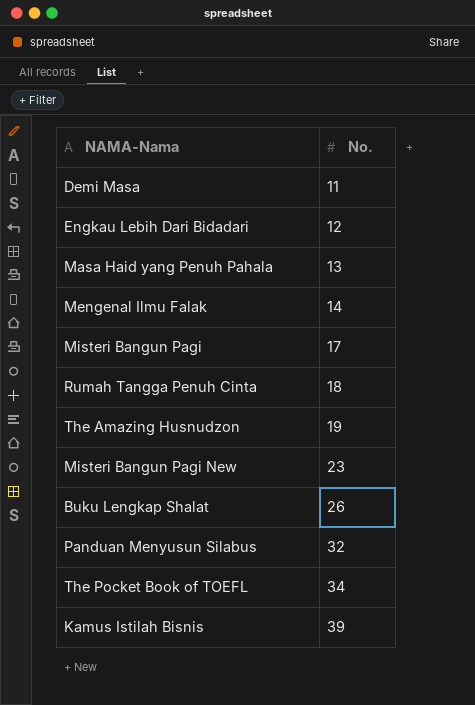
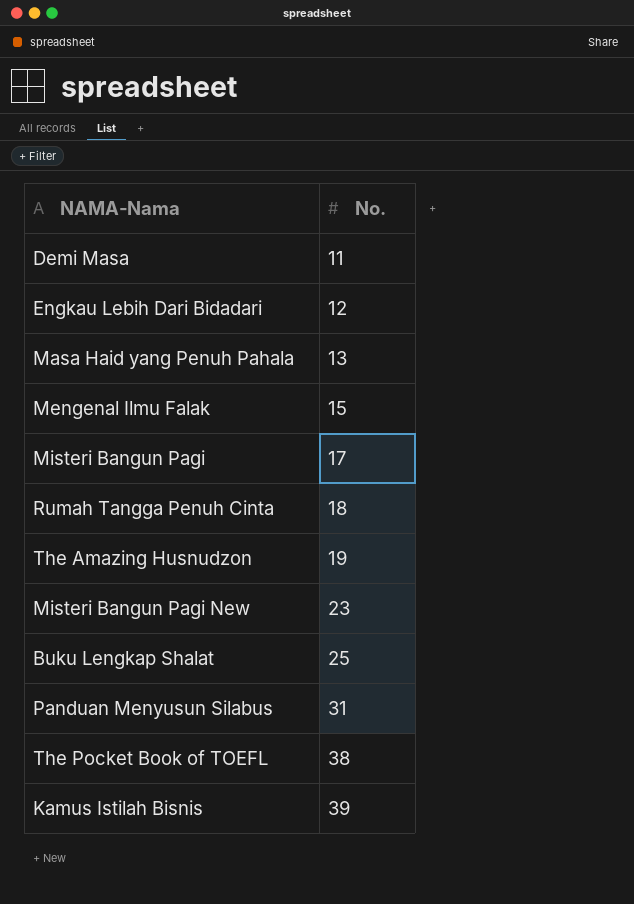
Mengenal Ilmu Falak | No.: 14 -> 15
Buku Lengkap Shalat | No.: 26 -> 25
Panduan Menyusun Silabus | No.: 32 -> 31
The Pocket Book of TOEFL | No.: 34 -> 38

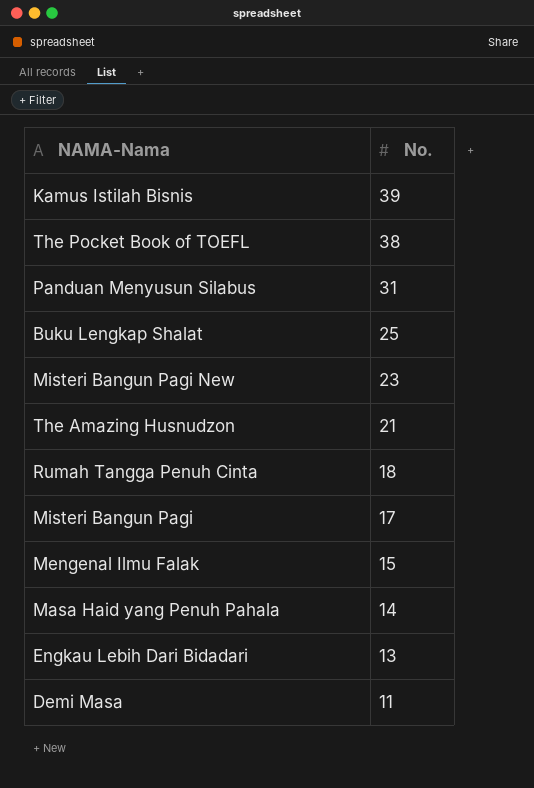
row order: No. ascending -> No. descending
The Amazing Husnudzon | No.: 19 -> 21
Masa Haid yang Penuh Pahala | No.: 13 -> 14
Engkau Lebih Dari Bidadari | No.: 12 -> 13

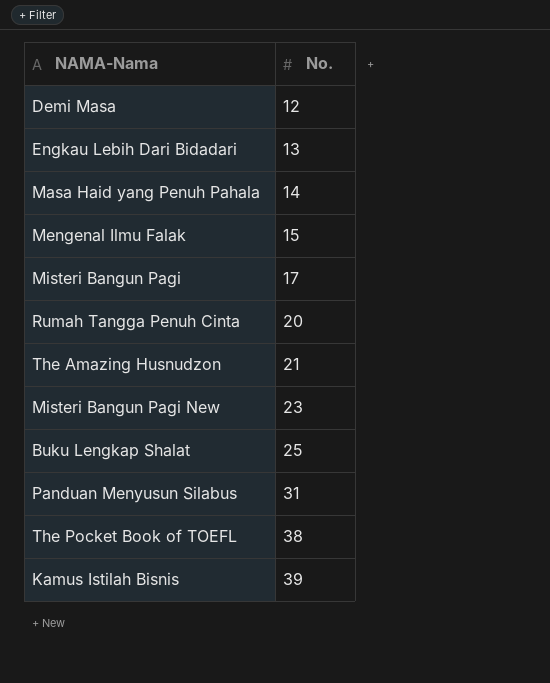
row order: No. descending -> No. ascending
Demi Masa | No.: 11 -> 12
Rumah Tangga Penuh Cinta | No.: 18 -> 20

